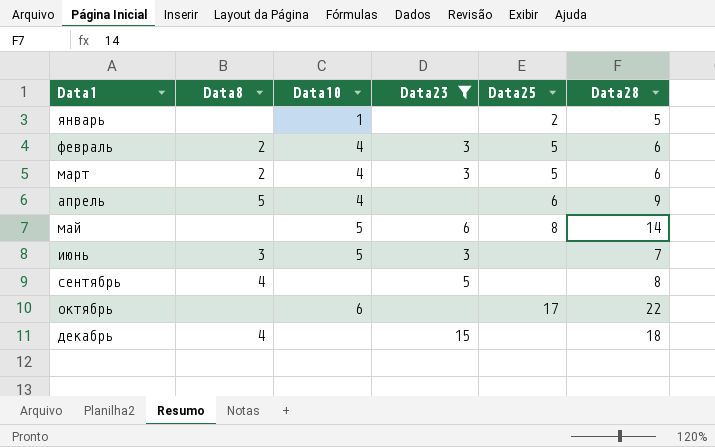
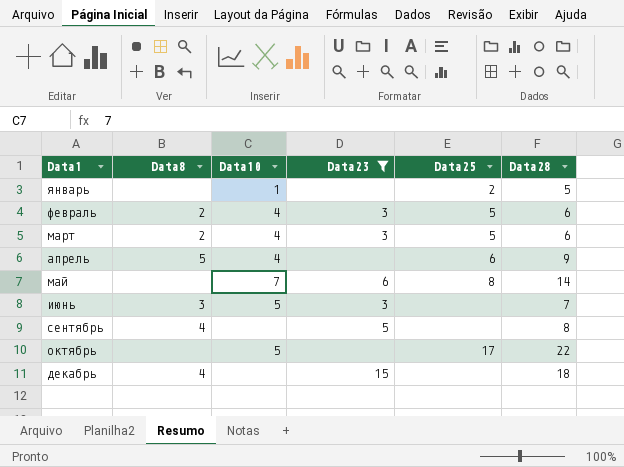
май | Data10: 5 -> 7
октябрь | Data10: 6 -> 5

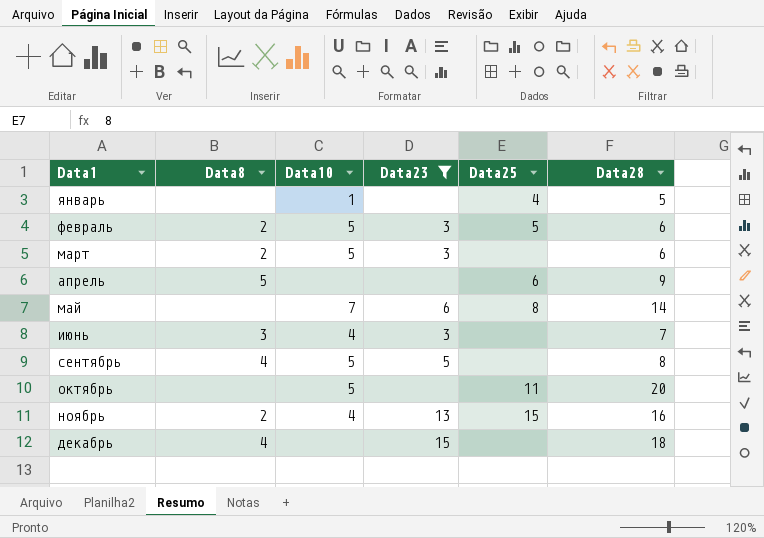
январь | Data25: 2 -> 4
февраль | Data10: 4 -> 5
март | Data10: 4 -> 5
март | Data25: 5 -> none
апрель | Data10: 4 -> none
июнь | Data10: 5 -> 4
сентябрь | Data10: none -> 5
октябрь | Data25: 17 -> 11
октябрь | Data28: 22 -> 20
row ноябрь: none -> 2 | 4 | 13 | 15 | 16

